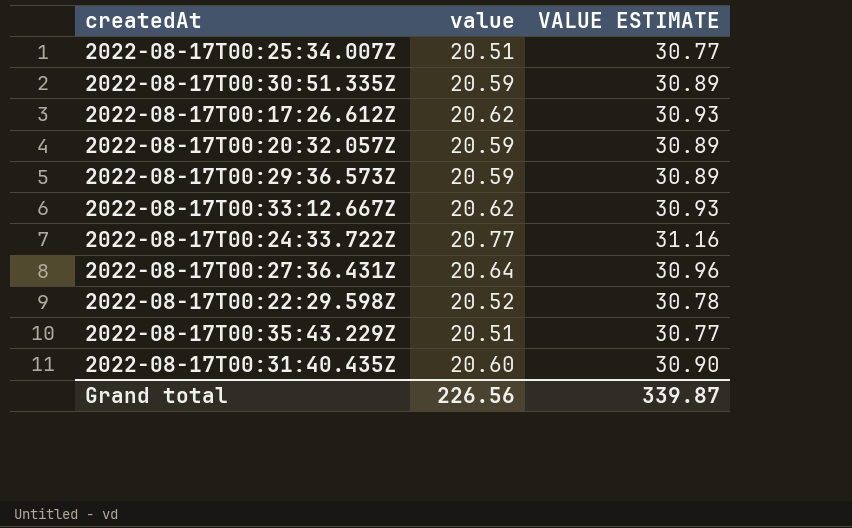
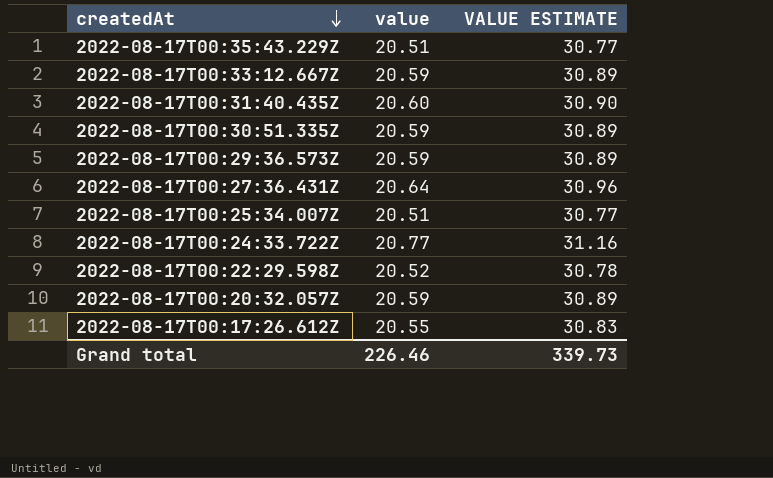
row order: none -> createdAt descending
2022-08-17T00:33:12.667Z | value: 20.62 -> 20.59
2022-08-17T00:33:12.667Z | VALUE ESTIMATE: 30.93 -> 30.89
2022-08-17T00:17:26.612Z | value: 20.62 -> 20.55
2022-08-17T00:17:26.612Z | VALUE ESTIMATE: 30.93 -> 30.83
Grand total | value: 226.56 -> 226.46
Grand total | VALUE ESTIMATE: 339.87 -> 339.73

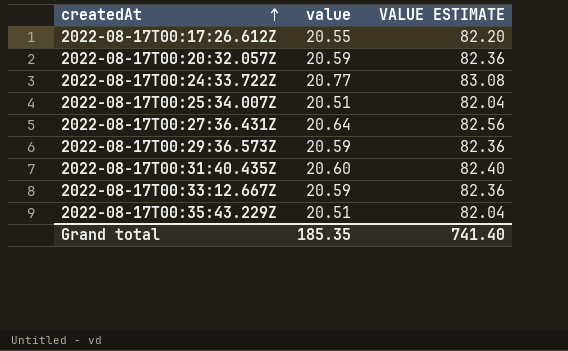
row order: createdAt descending -> createdAt ascending
column VALUE ESTIMATE | formula: [value] * 1.5 -> [value] * 4
row 2022-08-17T00:30:51.335Z: 20.59 | 30.89 -> none
row 2022-08-17T00:22:29.598Z: 20.52 | 30.78 -> none
Grand total | value: 226.46 -> 185.35
Grand total | VALUE ESTIMATE: 339.73 -> 741.40

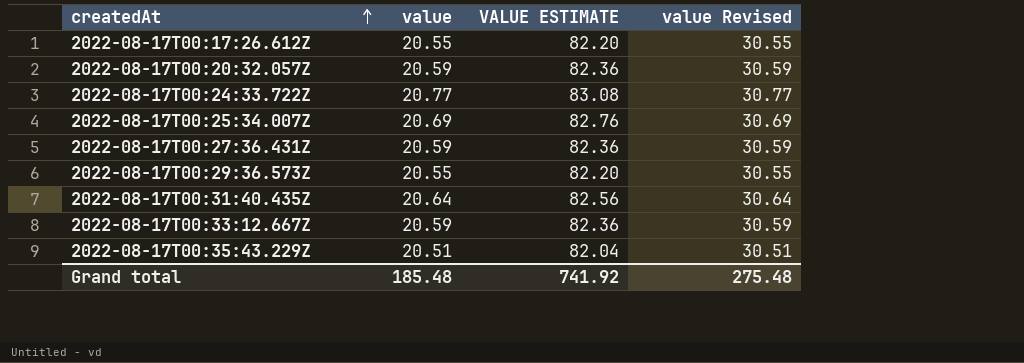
column value Revised | formula: none -> [value] + 10
2022-08-17T00:25:34.007Z | value: 20.51 -> 20.69
2022-08-17T00:25:34.007Z | VALUE ESTIMATE: 82.04 -> 82.76
2022-08-17T00:27:36.431Z | value: 20.64 -> 20.59
2022-08-17T00:27:36.431Z | VALUE ESTIMATE: 82.56 -> 82.36
2022-08-17T00:29:36.573Z | value: 20.59 -> 20.55
2022-08-17T00:29:36.573Z | VALUE ESTIMATE: 82.36 -> 82.20
2022-08-17T00:31:40.435Z | value: 20.60 -> 20.64
2022-08-17T00:31:40.435Z | VALUE ESTIMATE: 82.40 -> 82.56
Grand total | value: 185.35 -> 185.48
Grand total | VALUE ESTIMATE: 741.40 -> 741.92

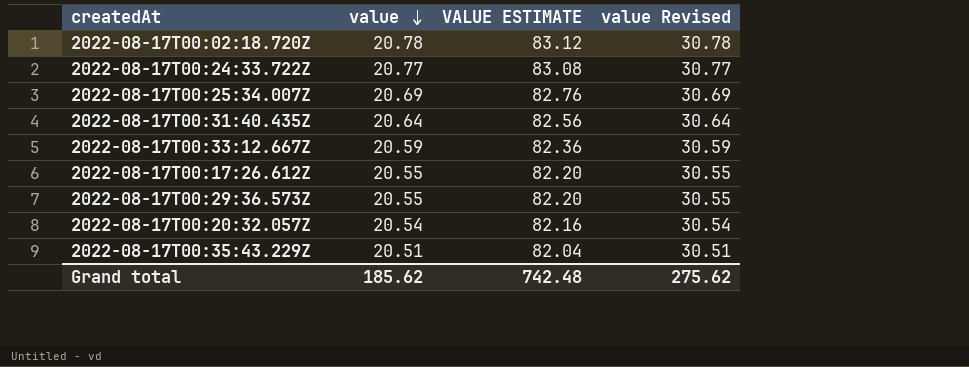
row order: createdAt ascending -> value descending
row 2022-08-17T00:27:36.431Z: 20.59 | 82.36 | 30.59 -> none
row 2022-08-17T00:02:18.720Z: none -> 20.78 | 83.12 | 30.78
2022-08-17T00:20:32.057Z | value: 20.59 -> 20.54
2022-08-17T00:20:32.057Z | VALUE ESTIMATE: 82.36 -> 82.16
2022-08-17T00:20:32.057Z | value Revised: 30.59 -> 30.54
Grand total | value: 185.48 -> 185.62
Grand total | VALUE ESTIMATE: 741.92 -> 742.48
Grand total | value Revised: 275.48 -> 275.62

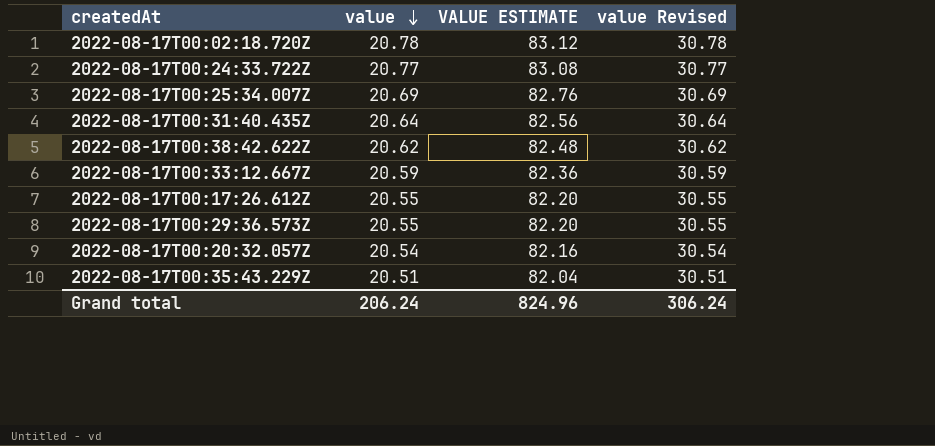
row 2022-08-17T00:38:42.622Z: none -> 20.62 | 82.48 | 30.62
Grand total | value: 185.62 -> 206.24
Grand total | VALUE ESTIMATE: 742.48 -> 824.96
Grand total | value Revised: 275.62 -> 306.24

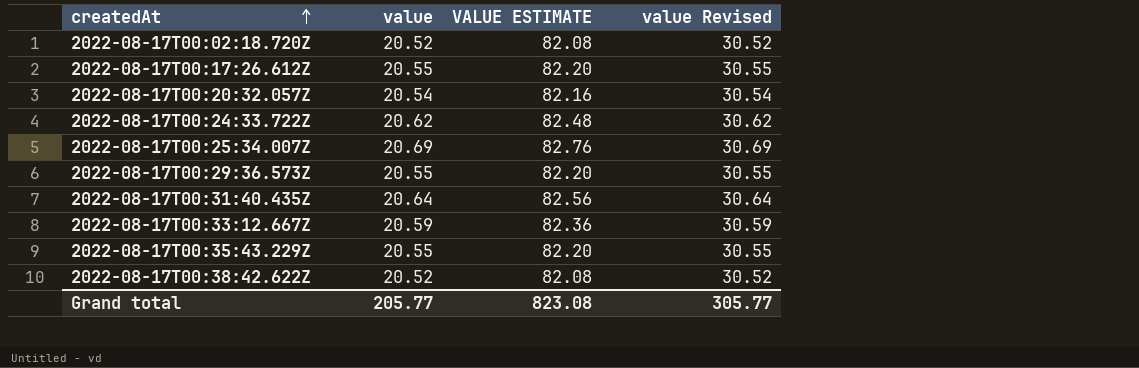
row order: value descending -> createdAt ascending
2022-08-17T00:02:18.720Z | value: 20.78 -> 20.52
2022-08-17T00:02:18.720Z | VALUE ESTIMATE: 83.12 -> 82.08
2022-08-17T00:02:18.720Z | value Revised: 30.78 -> 30.52
2022-08-17T00:24:33.722Z | value: 20.77 -> 20.62
2022-08-17T00:24:33.722Z | VALUE ESTIMATE: 83.08 -> 82.48
2022-08-17T00:24:33.722Z | value Revised: 30.77 -> 30.62
2022-08-17T00:35:43.229Z | value: 20.51 -> 20.55
2022-08-17T00:35:43.229Z | VALUE ESTIMATE: 82.04 -> 82.20
2022-08-17T00:35:43.229Z | value Revised: 30.51 -> 30.55
2022-08-17T00:38:42.622Z | value: 20.62 -> 20.52
2022-08-17T00:38:42.622Z | VALUE ESTIMATE: 82.48 -> 82.08
2022-08-17T00:38:42.622Z | value Revised: 30.62 -> 30.52
Grand total | value: 206.24 -> 205.77
Grand total | VALUE ESTIMATE: 824.96 -> 823.08
Grand total | value Revised: 306.24 -> 305.77

